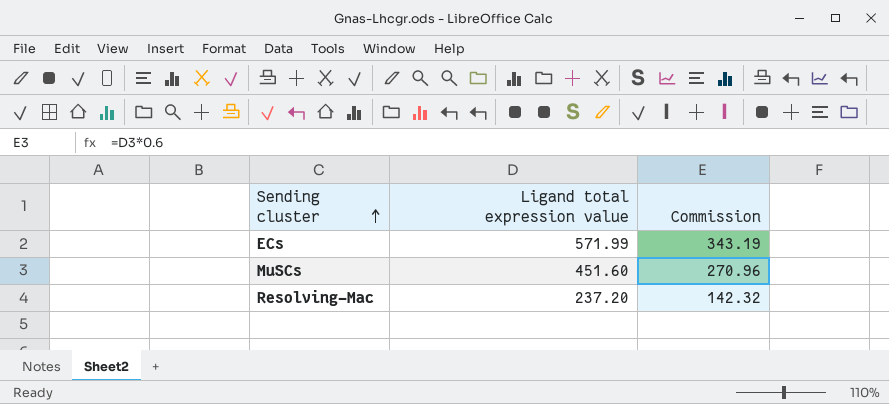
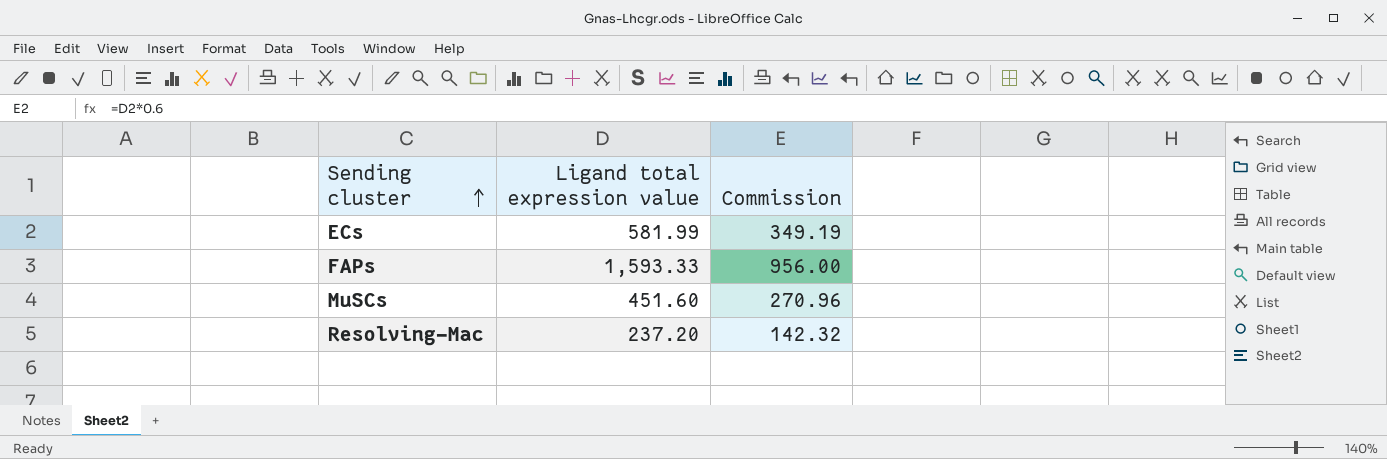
ECs | Ligand total expression value: 571.99 -> 581.99
ECs | Commission: 343.19 -> 349.19
row FAPs: none -> 1,593.33 | 956.00

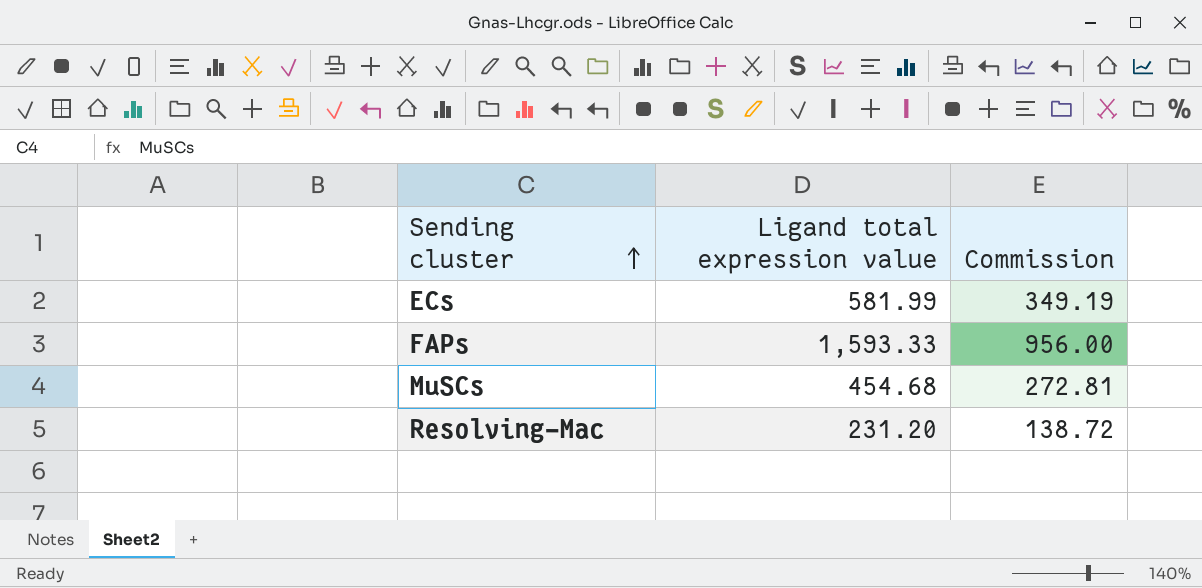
MuSCs | Ligand total expression value: 451.60 -> 454.68
MuSCs | Commission: 270.96 -> 272.81
Resolving-Mac | Ligand total expression value: 237.20 -> 231.20
Resolving-Mac | Commission: 142.32 -> 138.72

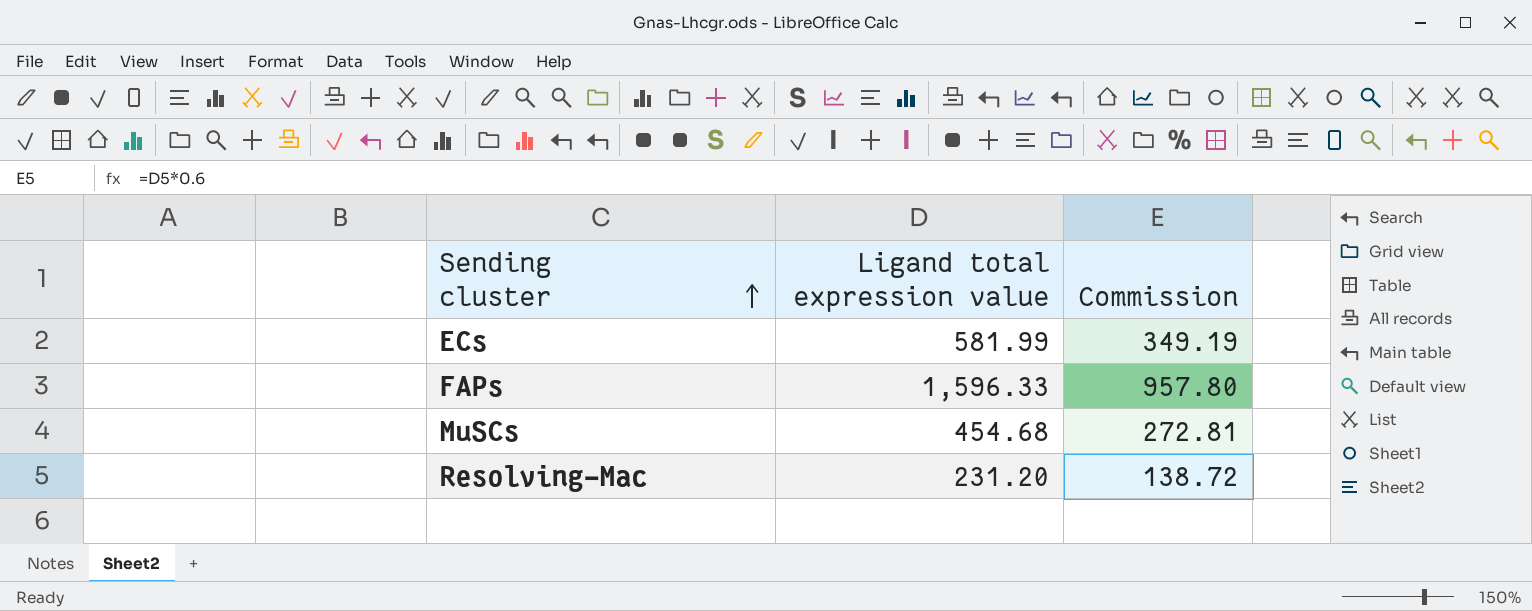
FAPs | Ligand total expression value: 1,593.33 -> 1,596.33
FAPs | Commission: 956.00 -> 957.80

